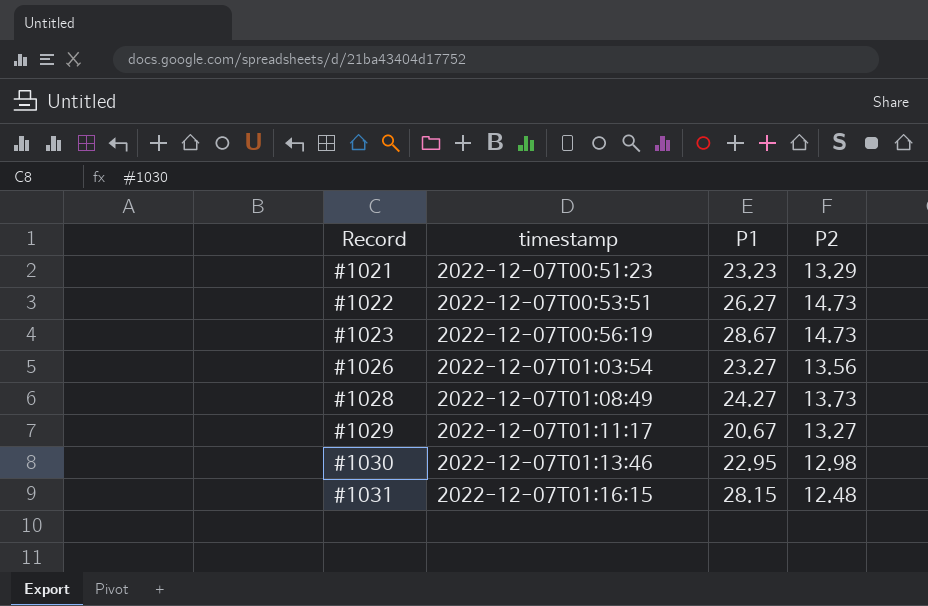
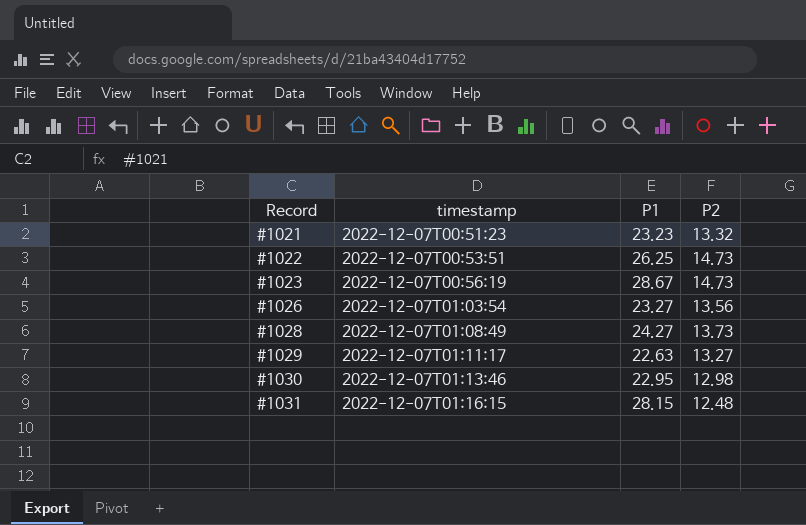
#1021 | P2: 13.29 -> 13.32
#1022 | P1: 26.27 -> 26.25
#1029 | P1: 20.67 -> 22.63

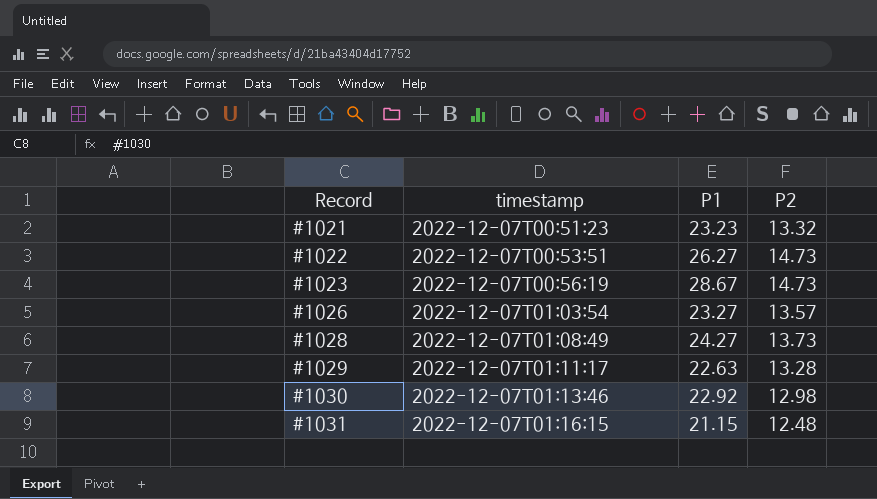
#1022 | P1: 26.25 -> 26.27
#1026 | P2: 13.56 -> 13.57
#1029 | P2: 13.27 -> 13.28
#1030 | P1: 22.95 -> 22.92
#1031 | P1: 28.15 -> 21.15

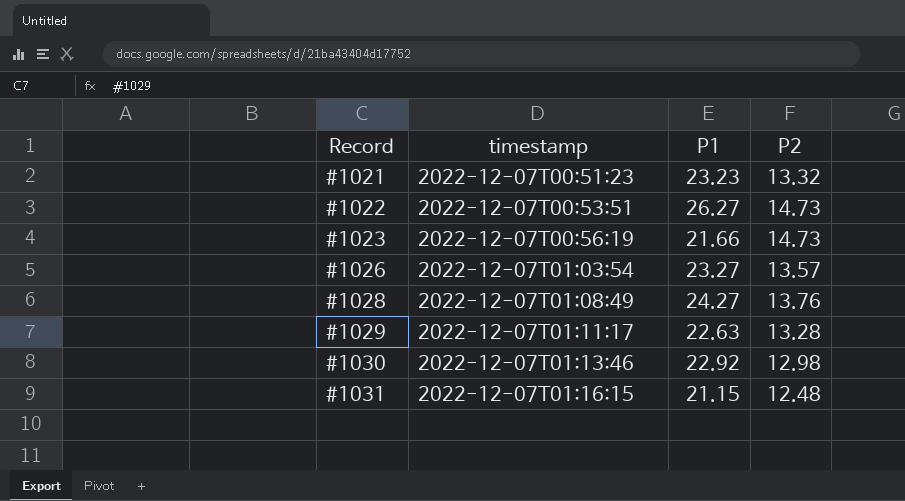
#1023 | P1: 28.67 -> 21.66
#1028 | P2: 13.73 -> 13.76

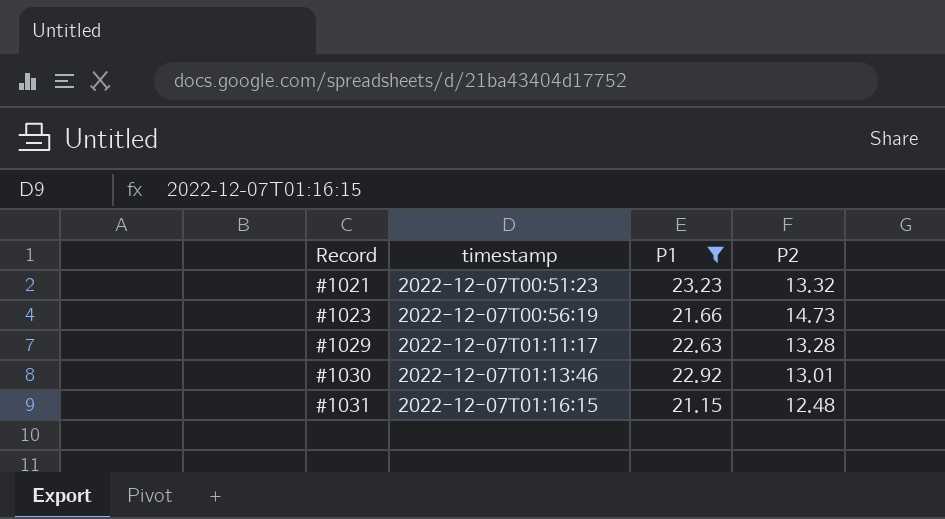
filter: none -> P1 <= 23.23
#1030 | P2: 12.98 -> 13.01

